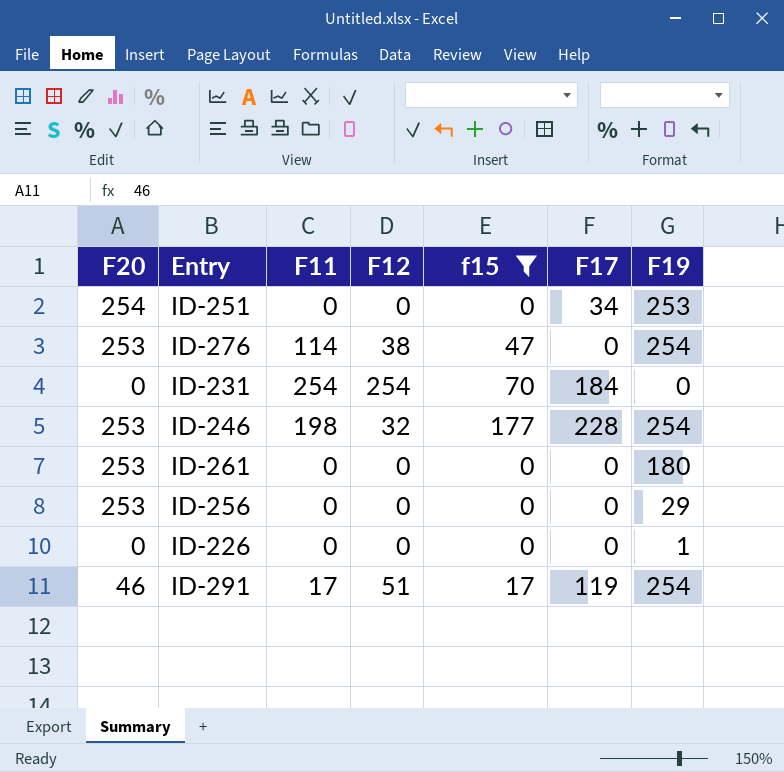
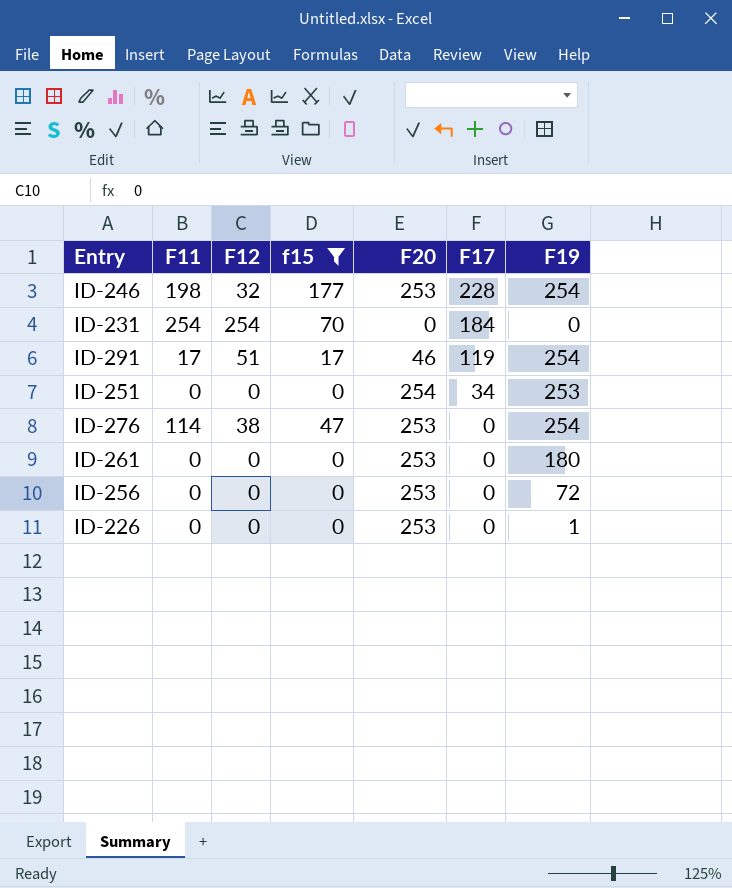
row order: none -> F17 descending
column F20 | position: 1 -> 5
ID-256 | F19: 29 -> 72
ID-226 | F20: 0 -> 253

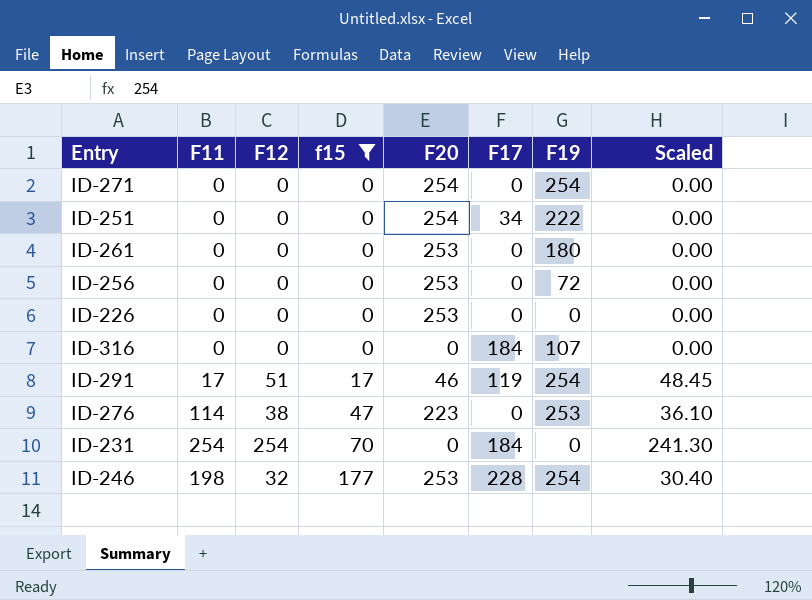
row order: F17 descending -> f15 ascending
column Scaled | formula: none -> [F12] * 0.95
row ID-271: none -> 0 | 0 | 0 | 254 | 0 | 254 | 0.00
ID-251 | F19: 253 -> 222
ID-226 | F19: 1 -> 0
row ID-316: none -> 0 | 0 | 0 | 0 | 184 | 107 | 0.00
ID-276 | F20: 253 -> 223
ID-276 | F19: 254 -> 253

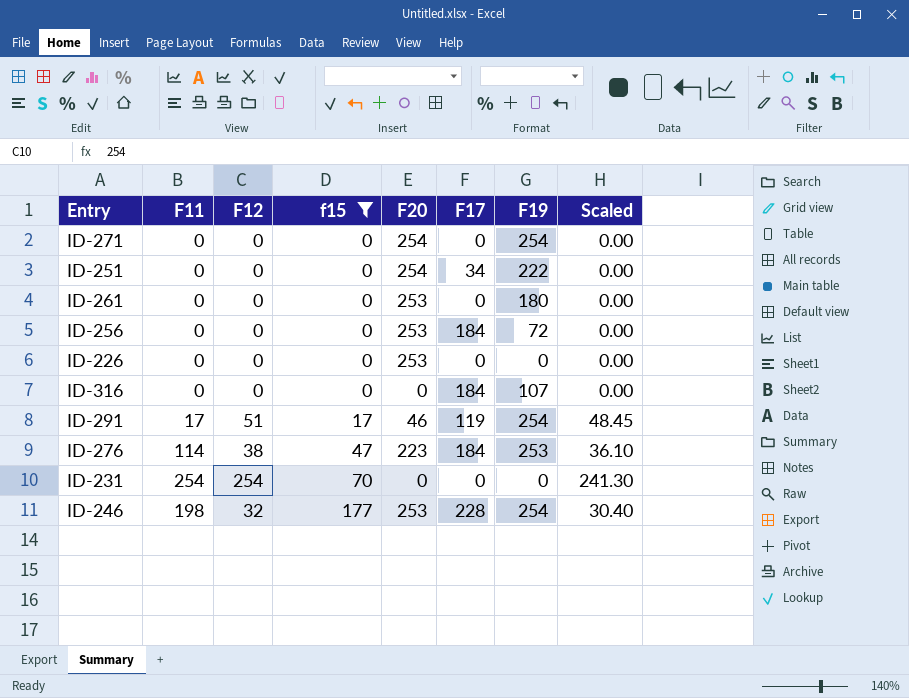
ID-256 | F17: 0 -> 184
ID-276 | F17: 0 -> 184
ID-231 | F17: 184 -> 0

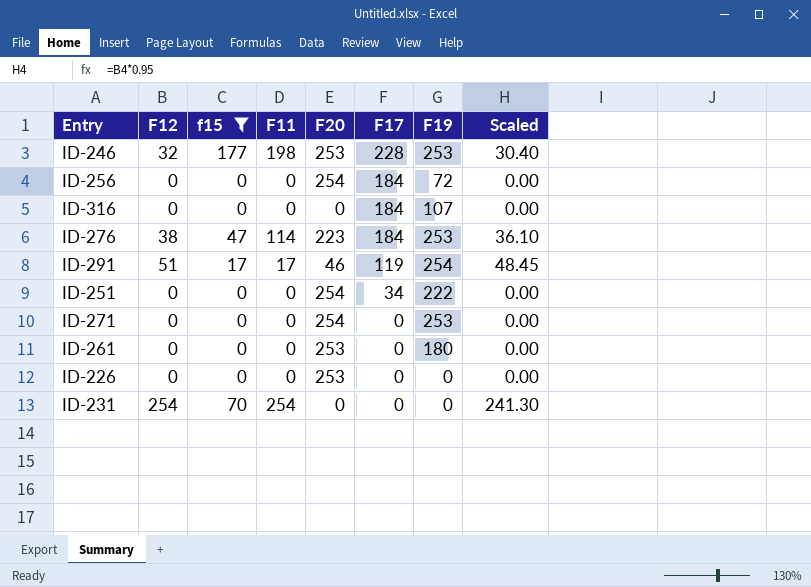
row order: f15 ascending -> F17 descending
column F11 | position: 2 -> 4
ID-246 | F19: 254 -> 253
ID-256 | F20: 253 -> 254
ID-271 | F19: 254 -> 253

